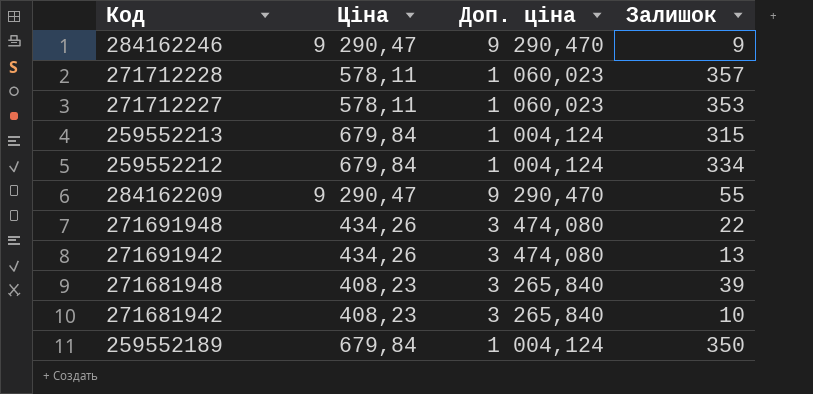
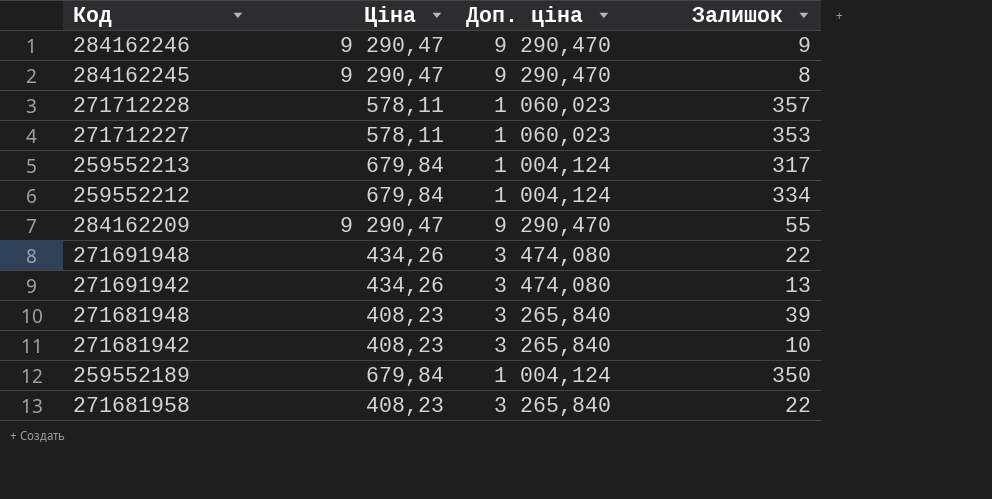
row 284162245: none -> 9 290,47 | 9 290,470 | 8
259552213 | Залишок: 315 -> 317
row 271681958: none -> 408,23 | 3 265,840 | 22

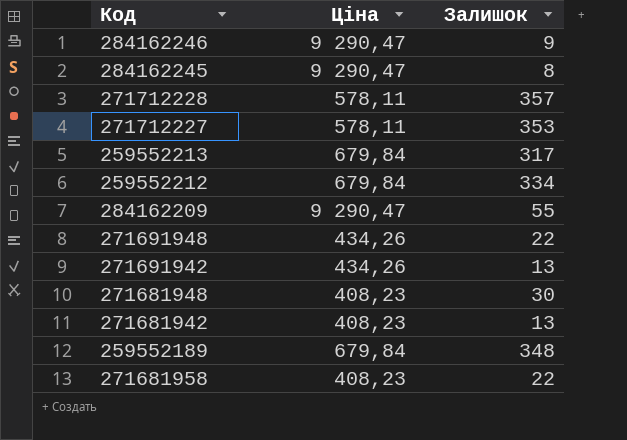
column Доп. ціна | position: 3 -> none
271681948 | Залишок: 39 -> 30
271681942 | Залишок: 10 -> 13
259552189 | Залишок: 350 -> 348

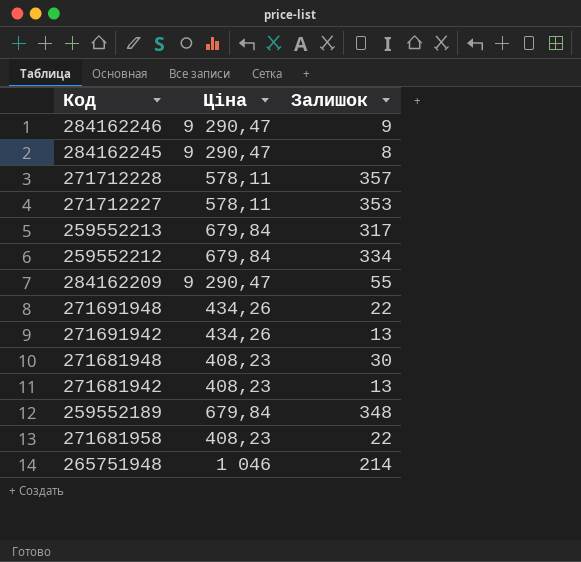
row 265751948: none -> 1 046 | 214

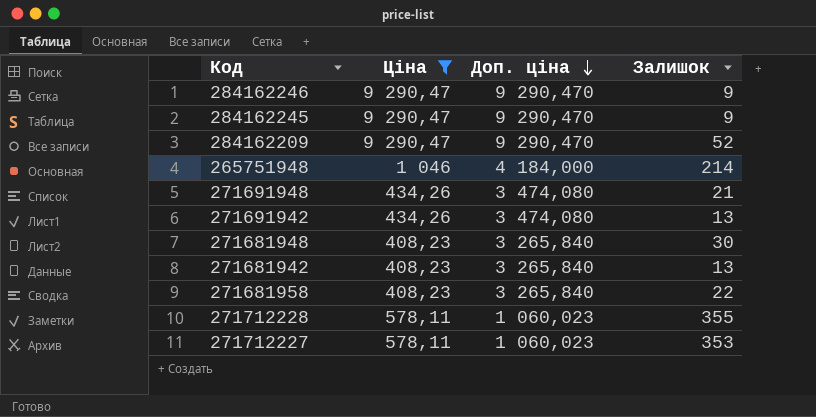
filter: none -> Ціна != 679,84
row order: none -> Доп. ціна descending
column Доп. ціна | position: none -> 3
284162245 | Залишок: 8 -> 9
284162209 | Залишок: 55 -> 52
271691948 | Залишок: 22 -> 21
271712228 | Залишок: 357 -> 355

